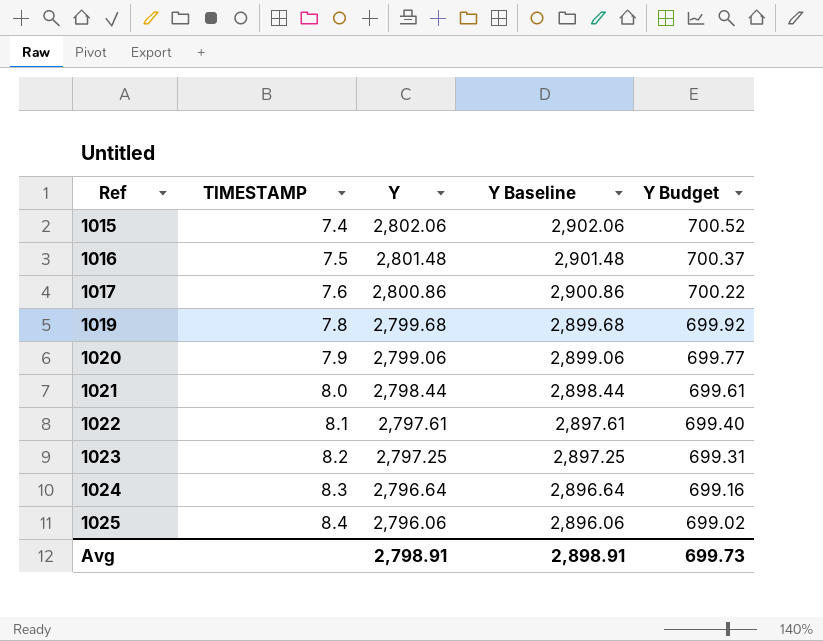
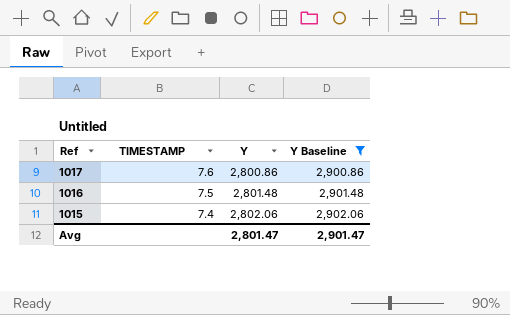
filter: none -> Y Baseline >= 2,900.86
row order: Ref ascending -> Ref descending
column Y Budget | formula: [Y] * 0.25 -> none
Avg | Y: 2,798.91 -> 2,801.47
Avg | Y Baseline: 2,898.91 -> 2,901.47

